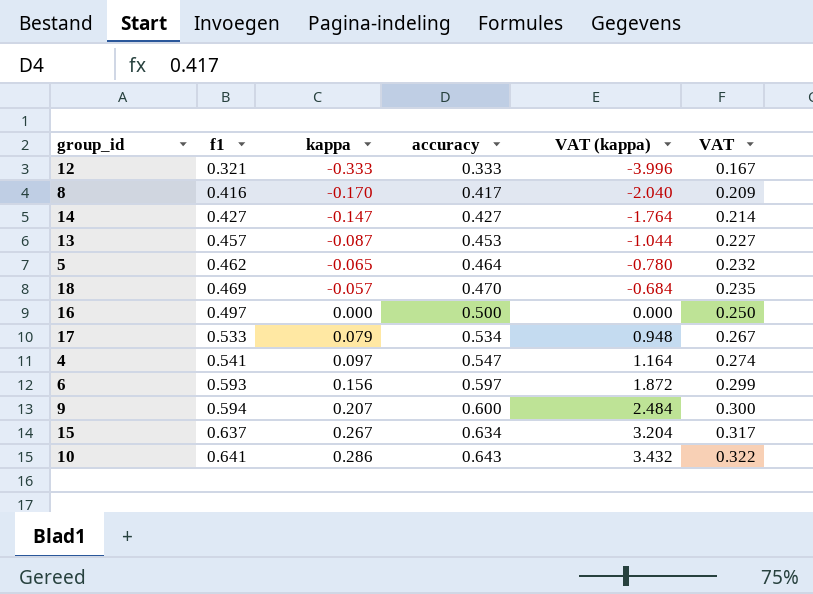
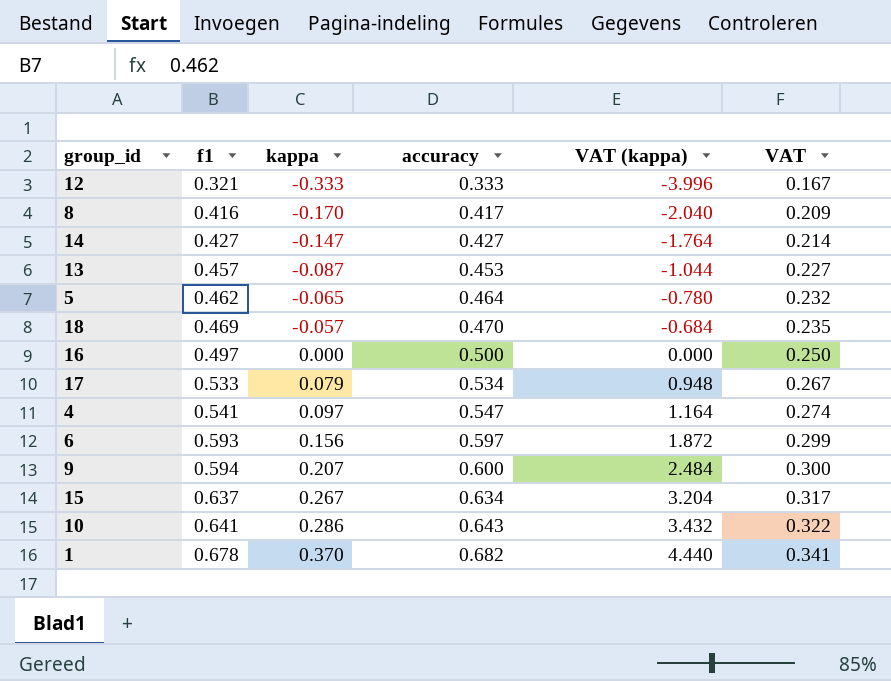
row 1: none -> 0.678 | 0.370 | 0.682 | 4.440 | 0.341

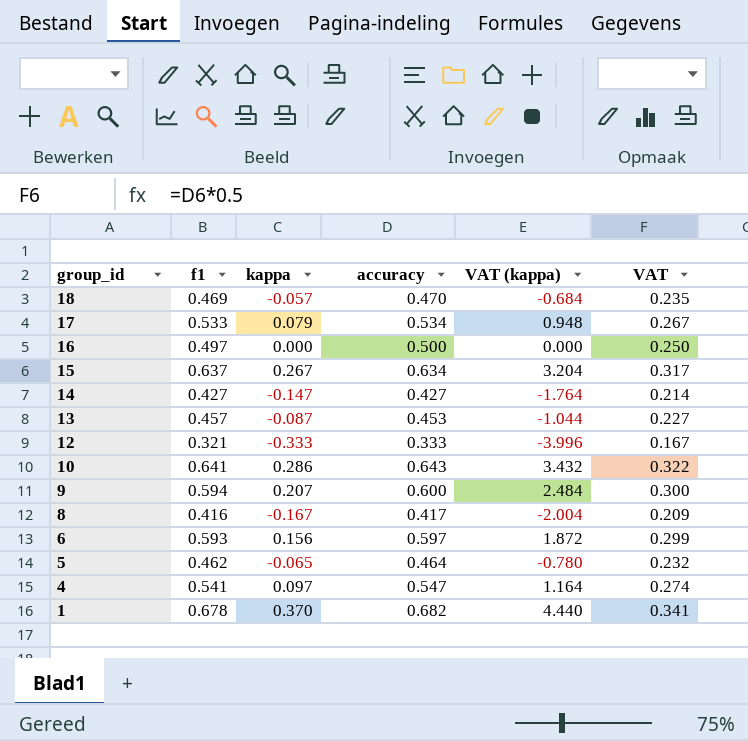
row order: f1 ascending -> group_id descending
8 | kappa: -0.170 -> -0.167
8 | VAT (kappa): -2.040 -> -2.004

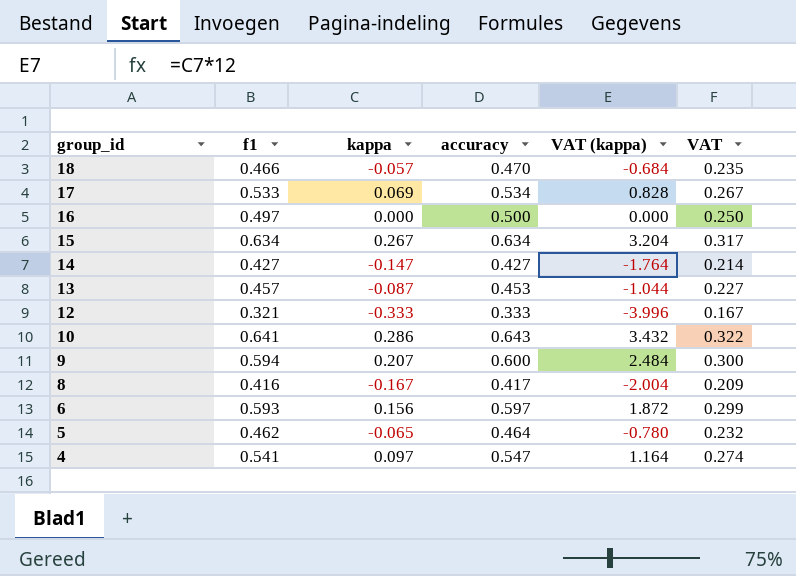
row 1: 0.678 | 0.370 | 0.682 | 4.440 | 0.341 -> none
18 | f1: 0.469 -> 0.466
17 | kappa: 0.079 -> 0.069
17 | VAT (kappa): 0.948 -> 0.828
15 | f1: 0.637 -> 0.634

